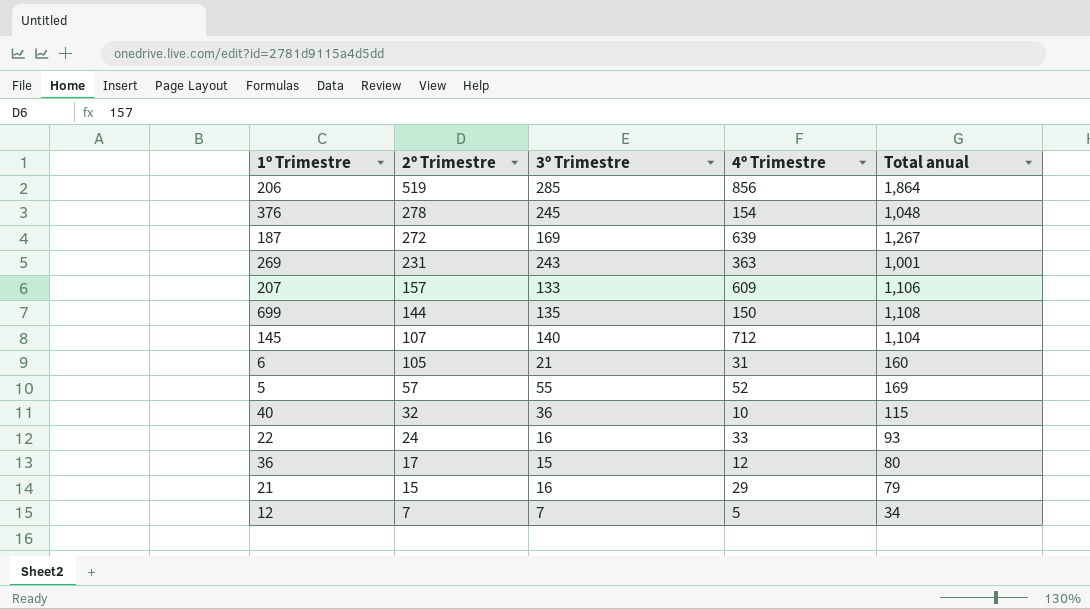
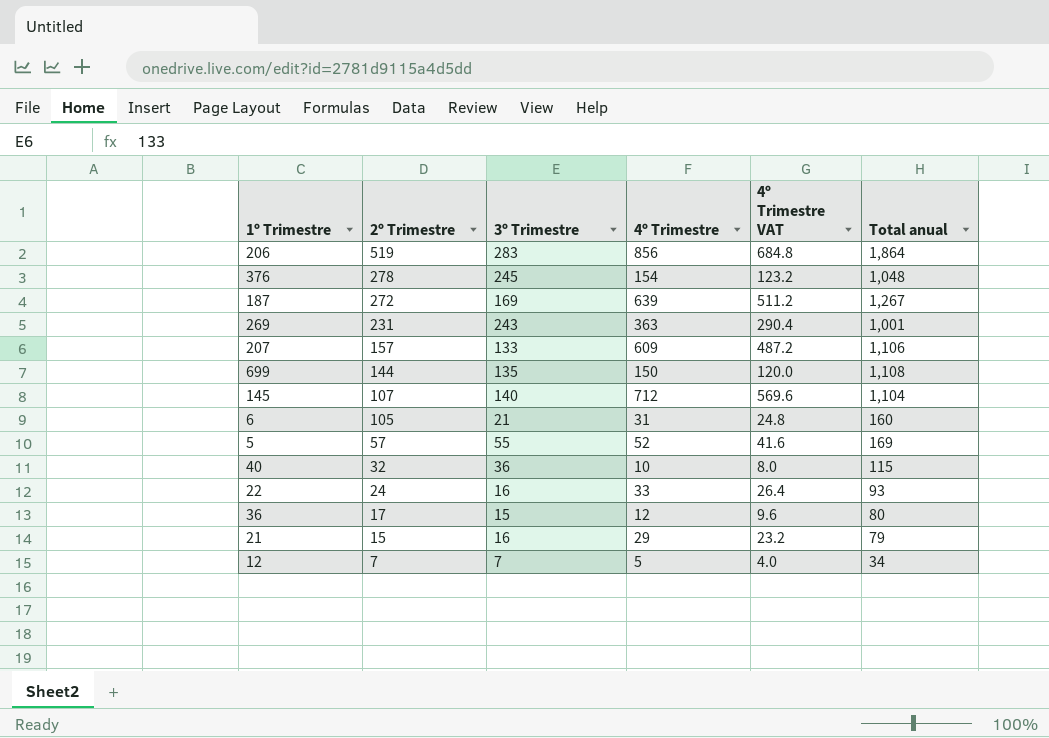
column 4º Trimestre VAT | formula: none -> [4º Trimestre] * 0.8
206 | 3º Trimestre: 285 -> 283

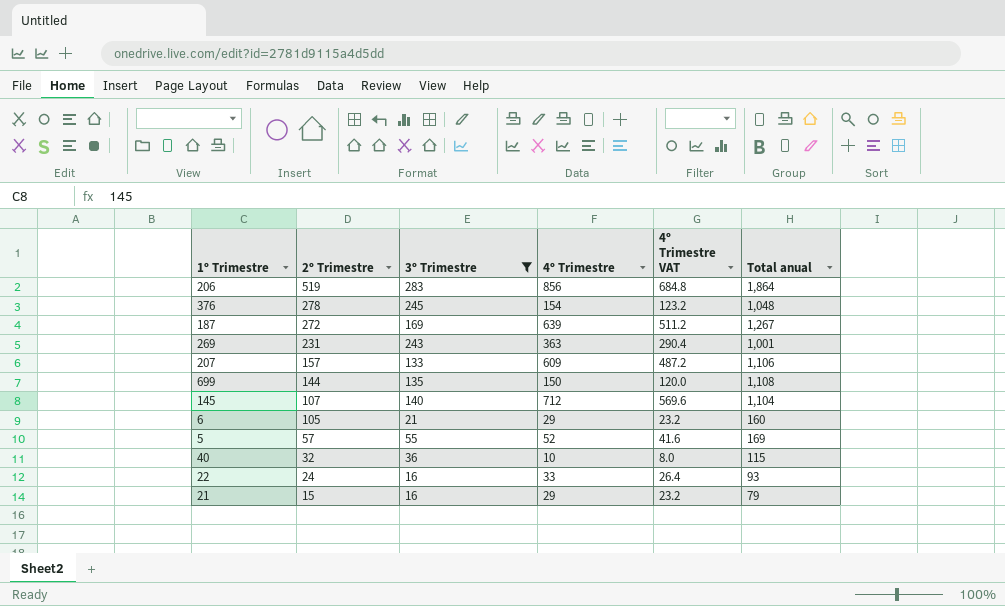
filter: none -> 3º Trimestre >= 16
6 | 4º Trimestre: 31 -> 29
6 | 4º Trimestre VAT: 24.8 -> 23.2

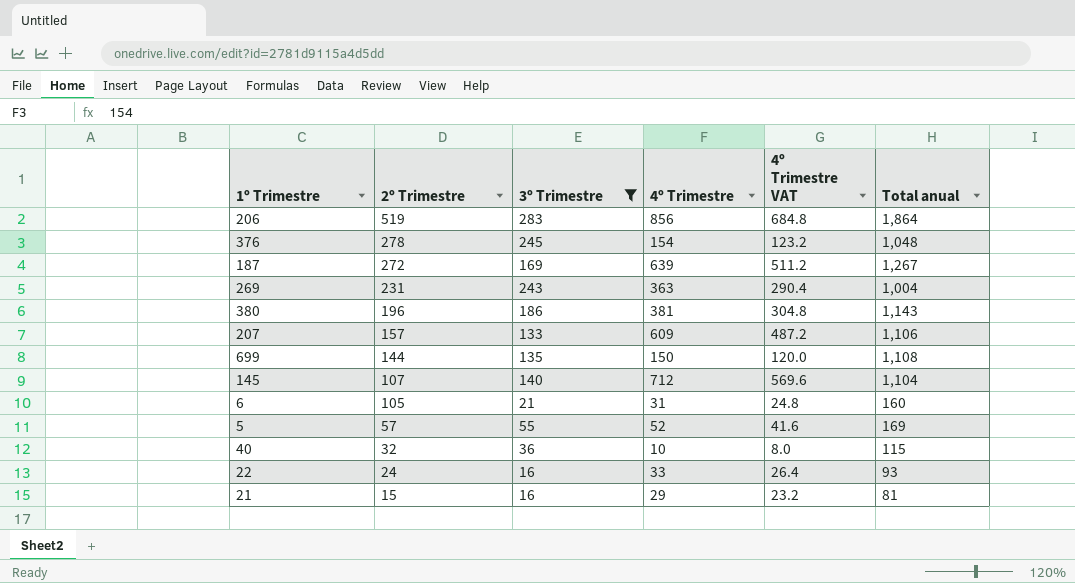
269 | Total anual: 1,001 -> 1,004
row 380: none -> 196 | 186 | 381 | 304.8 | 1,143
6 | 4º Trimestre: 29 -> 31
6 | 4º Trimestre VAT: 23.2 -> 24.8
21 | Total anual: 79 -> 81

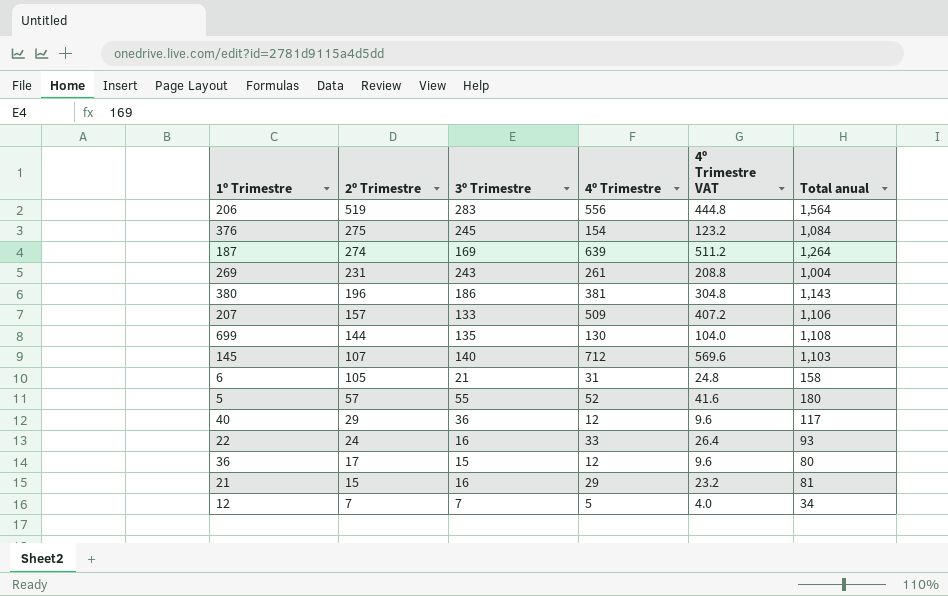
filter: 3º Trimestre >= 16 -> none
206 | 4º Trimestre: 856 -> 556
206 | 4º Trimestre VAT: 684.8 -> 444.8
206 | Total anual: 1,864 -> 1,564
376 | 2º Trimestre: 278 -> 275
376 | Total anual: 1,048 -> 1,084
187 | 2º Trimestre: 272 -> 274
187 | Total anual: 1,267 -> 1,264
269 | 4º Trimestre: 363 -> 261
269 | 4º Trimestre VAT: 290.4 -> 208.8
207 | 4º Trimestre: 609 -> 509
207 | 4º Trimestre VAT: 487.2 -> 407.2
699 | 4º Trimestre: 150 -> 130
699 | 4º Trimestre VAT: 120.0 -> 104.0
145 | Total anual: 1,104 -> 1,103
6 | Total anual: 160 -> 158
5 | Total anual: 169 -> 180
40 | 2º Trimestre: 32 -> 29
40 | 4º Trimestre: 10 -> 12
40 | 4º Trimestre VAT: 8.0 -> 9.6
40 | Total anual: 115 -> 117

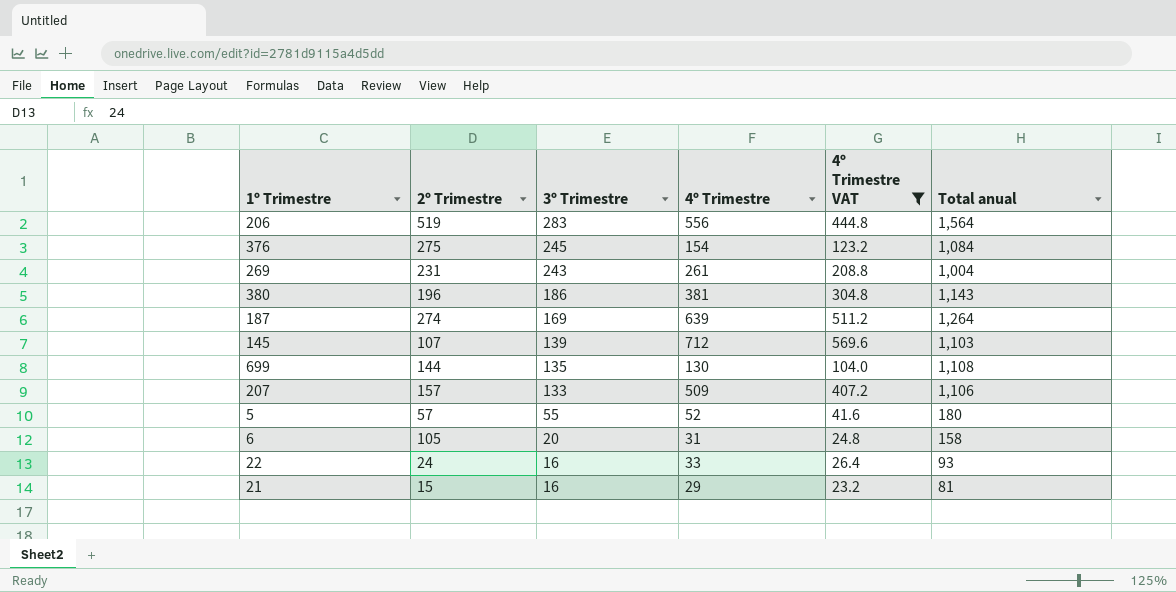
filter: none -> 4º Trimestre VAT >= 23.2
row order: 2º Trimestre descending -> 3º Trimestre descending
145 | 3º Trimestre: 140 -> 139
6 | 3º Trimestre: 21 -> 20

